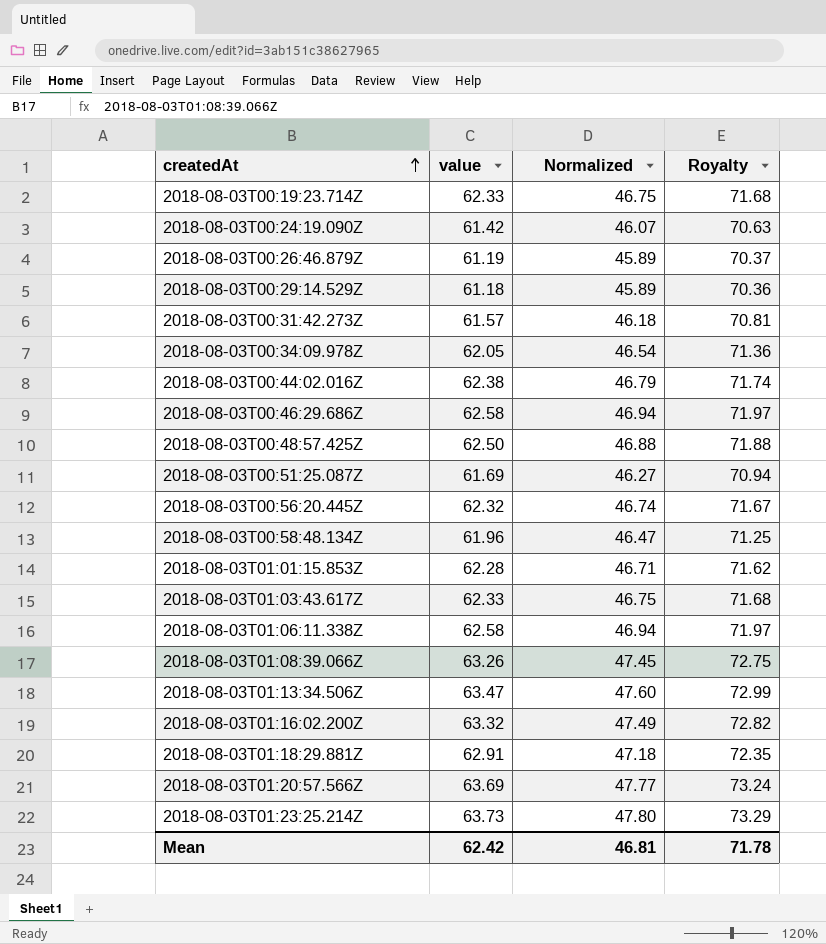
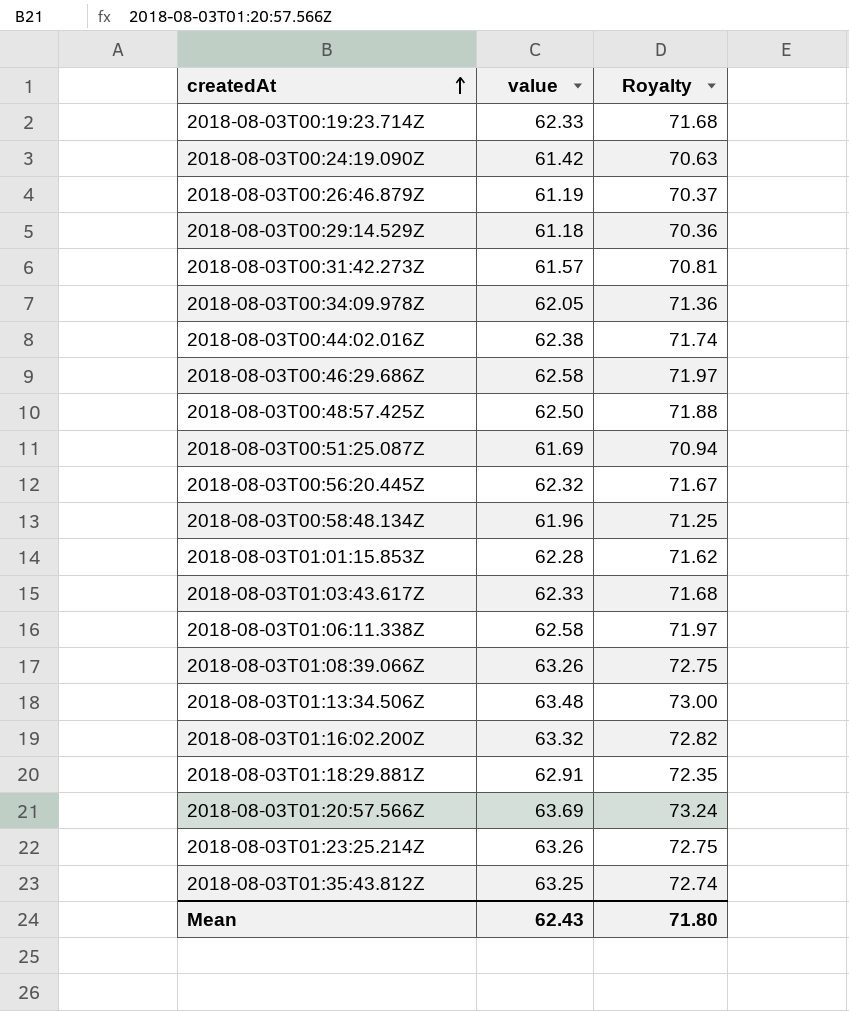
column Normalized | formula: [value] * 0.75 -> none
2018-08-03T01:13:34.506Z | value: 63.47 -> 63.48
2018-08-03T01:13:34.506Z | Royalty: 72.99 -> 73.00
2018-08-03T01:23:25.214Z | value: 63.73 -> 63.26
2018-08-03T01:23:25.214Z | Royalty: 73.29 -> 72.75
row 2018-08-03T01:35:43.812Z: none -> 63.25 | 72.74
Mean | value: 62.42 -> 62.43
Mean | Royalty: 71.78 -> 71.80

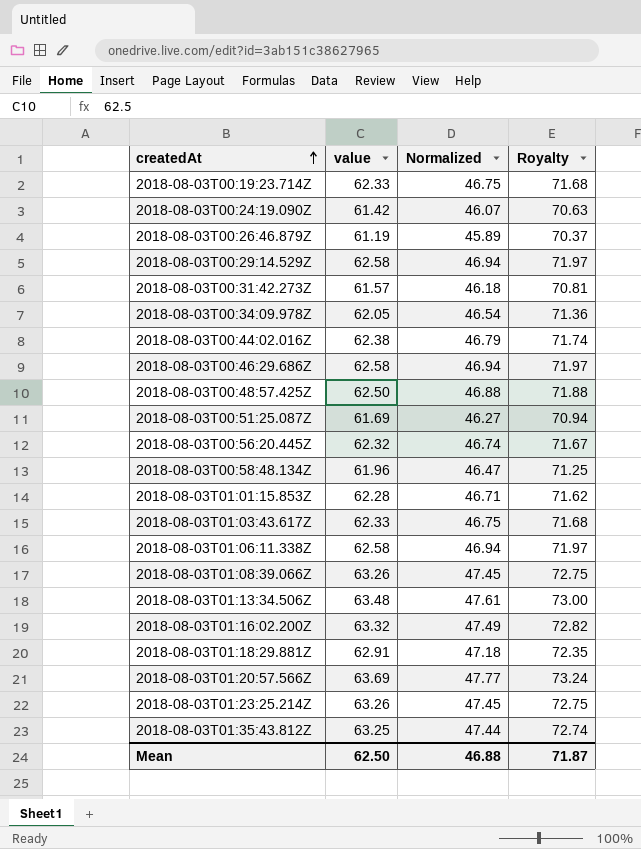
column Normalized | formula: none -> [value] * 0.75
2018-08-03T00:29:14.529Z | value: 61.18 -> 62.58
2018-08-03T00:29:14.529Z | Royalty: 70.36 -> 71.97
Mean | value: 62.43 -> 62.50
Mean | Royalty: 71.80 -> 71.87

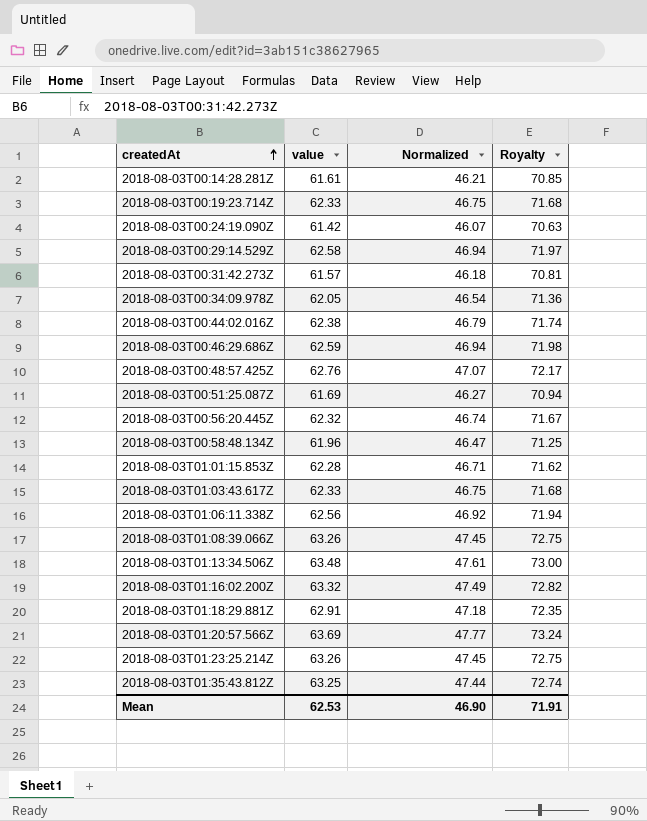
row 2018-08-03T00:26:46.879Z: 61.19 | 45.89 | 70.37 -> none
row 2018-08-03T00:14:28.281Z: none -> 61.61 | 46.21 | 70.85
2018-08-03T00:46:29.686Z | value: 62.58 -> 62.59
2018-08-03T00:46:29.686Z | Royalty: 71.97 -> 71.98
2018-08-03T00:48:57.425Z | value: 62.50 -> 62.76
2018-08-03T00:48:57.425Z | Normalized: 46.88 -> 47.07
2018-08-03T00:48:57.425Z | Royalty: 71.88 -> 72.17
2018-08-03T01:06:11.338Z | value: 62.58 -> 62.56
2018-08-03T01:06:11.338Z | Normalized: 46.94 -> 46.92
2018-08-03T01:06:11.338Z | Royalty: 71.97 -> 71.94
Mean | value: 62.50 -> 62.53
Mean | Normalized: 46.88 -> 46.90
Mean | Royalty: 71.87 -> 71.91

